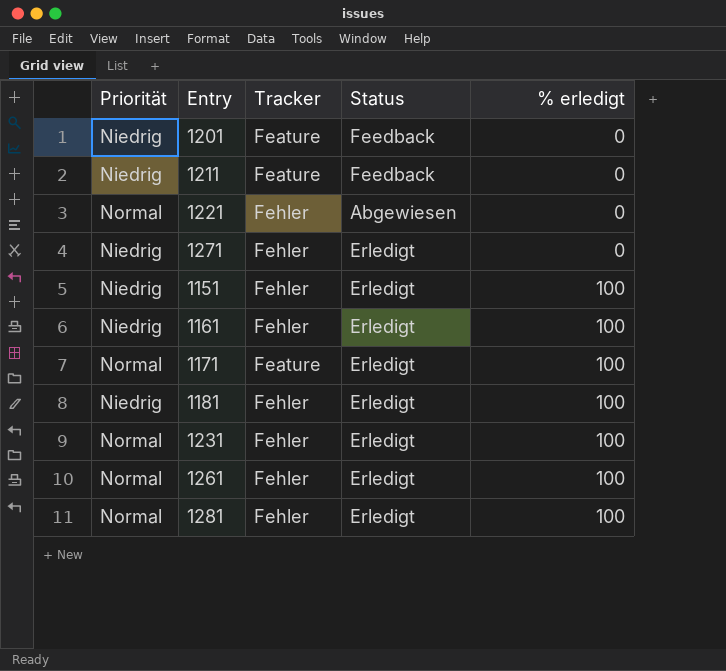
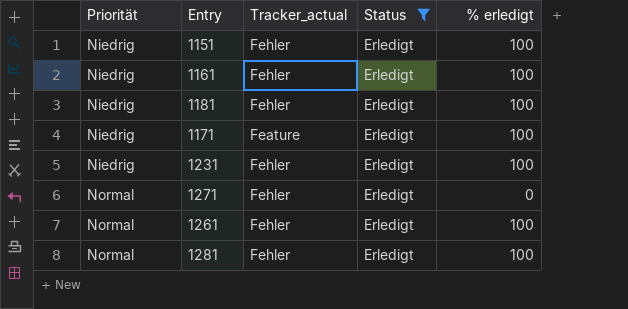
filter: none -> Status = Erledigt
row order: % erledigt ascending -> Priorität ascending
column name: Tracker -> Tracker_actual
1171 | Priorität: Normal -> Niedrig
1231 | Priorität: Normal -> Niedrig
1271 | Priorität: Niedrig -> Normal

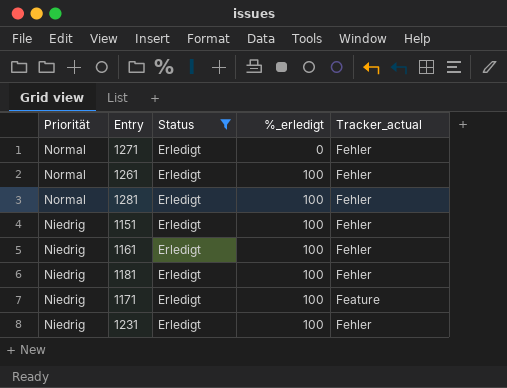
row order: Priorität ascending -> Priorität descending
column name: % erledigt -> %_erledigt
column Tracker_actual | position: 3 -> 5

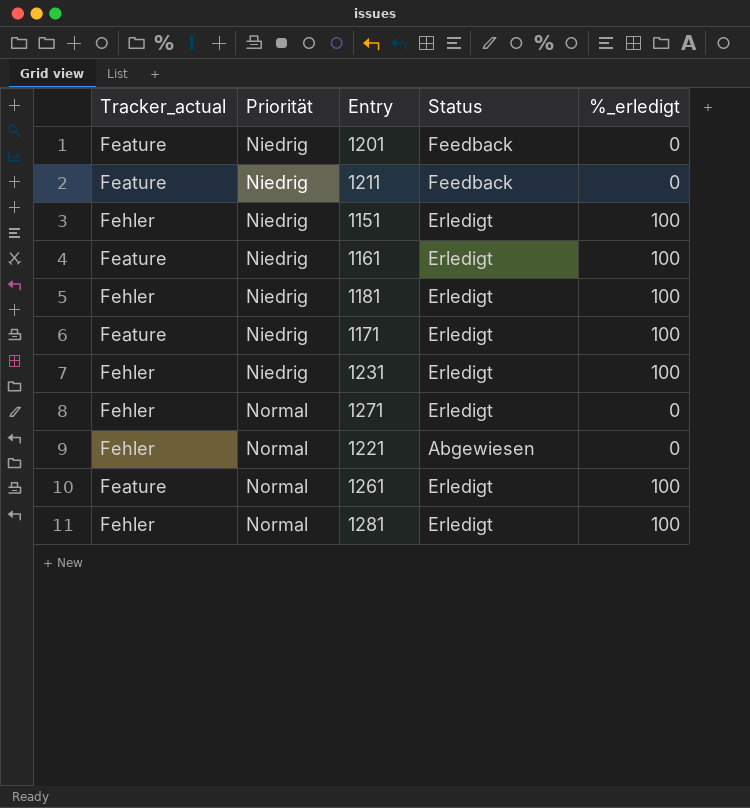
filter: Status = Erledigt -> none
row order: Priorität descending -> Priorität ascending
column Tracker_actual | position: 5 -> 1
1161 | Tracker_actual: Fehler -> Feature
1261 | Tracker_actual: Fehler -> Feature

